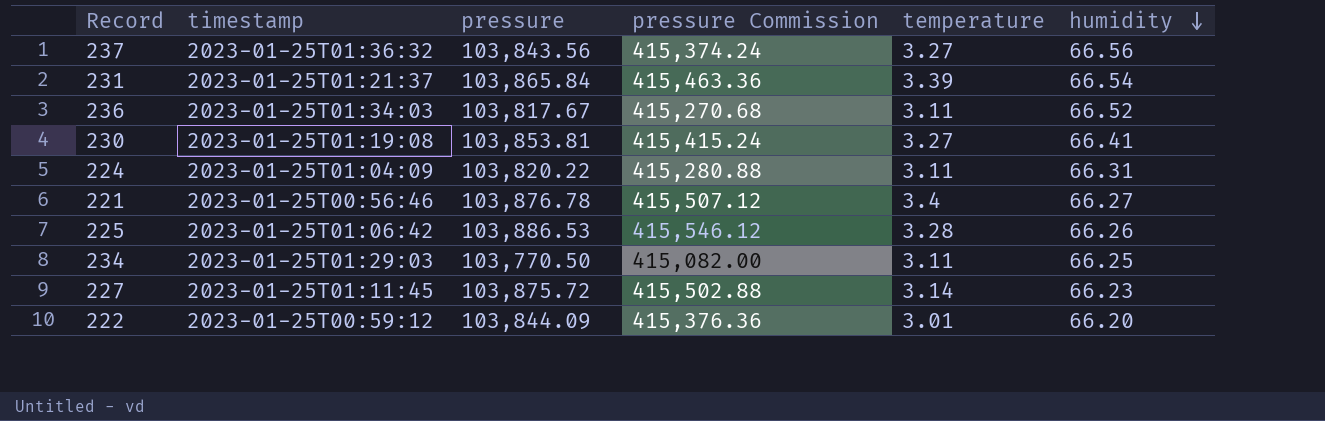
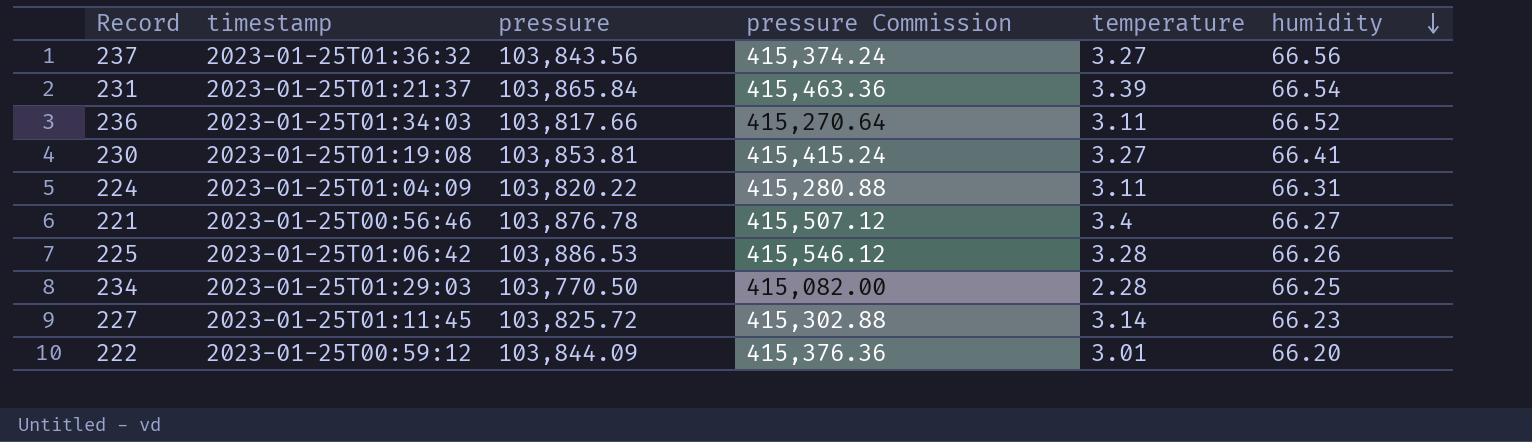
236 | pressure: 103,817.67 -> 103,817.66
236 | pressure Commission: 415,270.68 -> 415,270.64
234 | temperature: 3.11 -> 2.28
227 | pressure: 103,875.72 -> 103,825.72
227 | pressure Commission: 415,502.88 -> 415,302.88

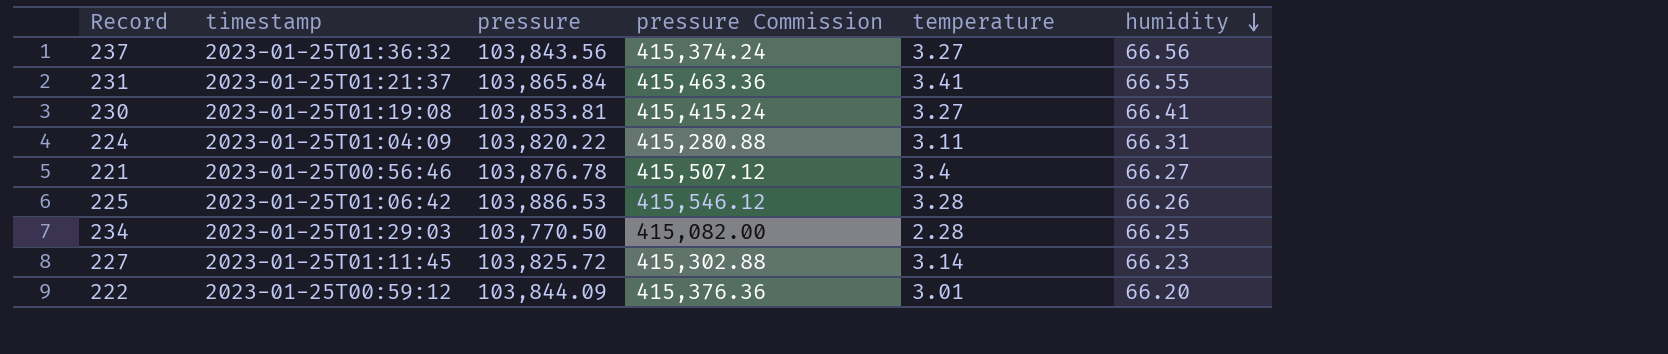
row 236: 2023-01-25T01:34:03 | 103,817.66 | 415,270.64 | 3.11 | 66.52 -> none
231 | temperature: 3.39 -> 3.41
231 | humidity: 66.54 -> 66.55

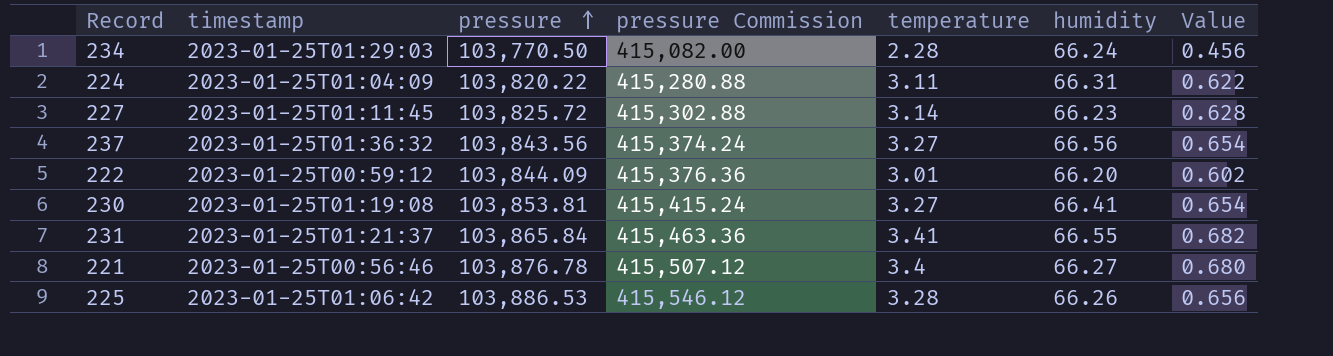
row order: humidity descending -> pressure ascending
column Value | formula: none -> [temperature] * 0.2
234 | humidity: 66.25 -> 66.24

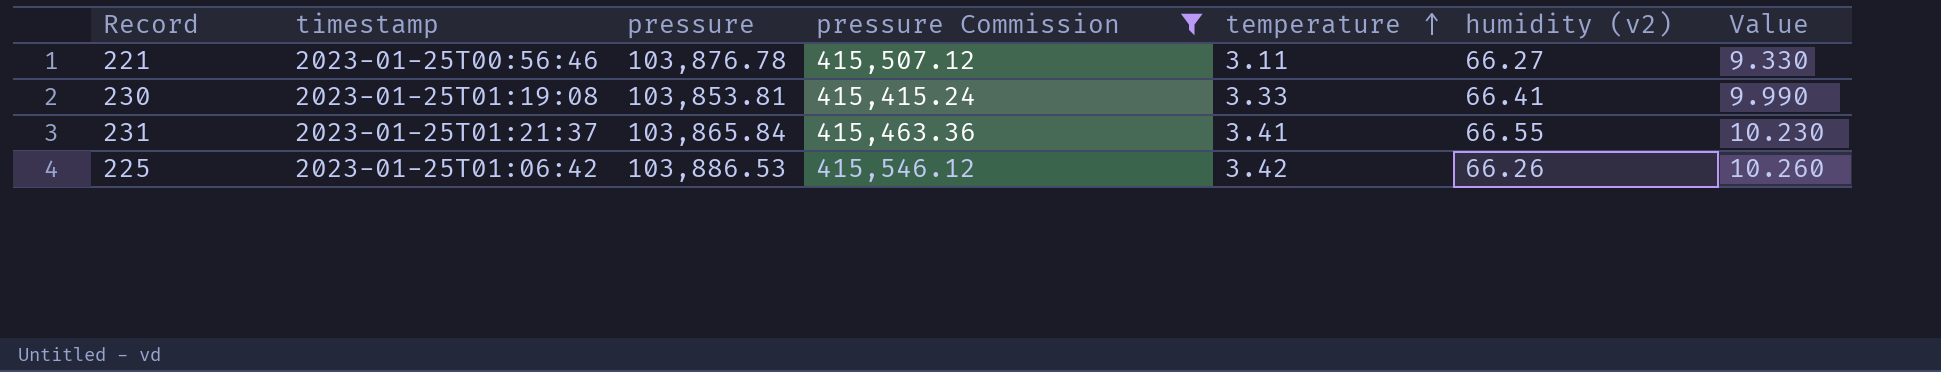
filter: none -> pressure Commission >= 415,415.24
row order: pressure ascending -> temperature ascending
column name: humidity -> humidity (v2)
column Value | formula: [temperature] * 0.2 -> [temperature] * 3
221 | temperature: 3.4 -> 3.11
230 | temperature: 3.27 -> 3.33
225 | temperature: 3.28 -> 3.42

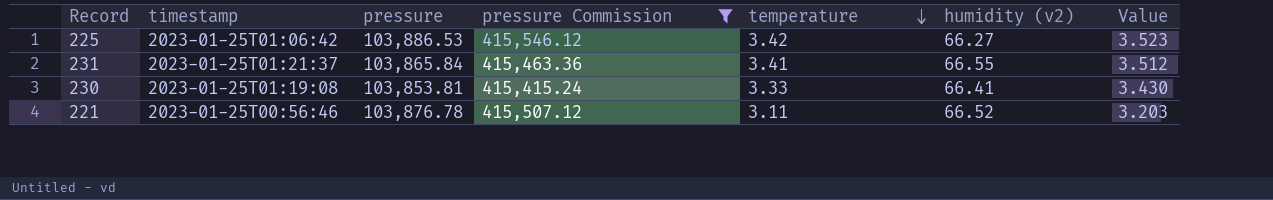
row order: temperature ascending -> temperature descending
column Value | formula: [temperature] * 3 -> [temperature] * 1.03
225 | humidity (v2): 66.26 -> 66.27
221 | humidity (v2): 66.27 -> 66.52

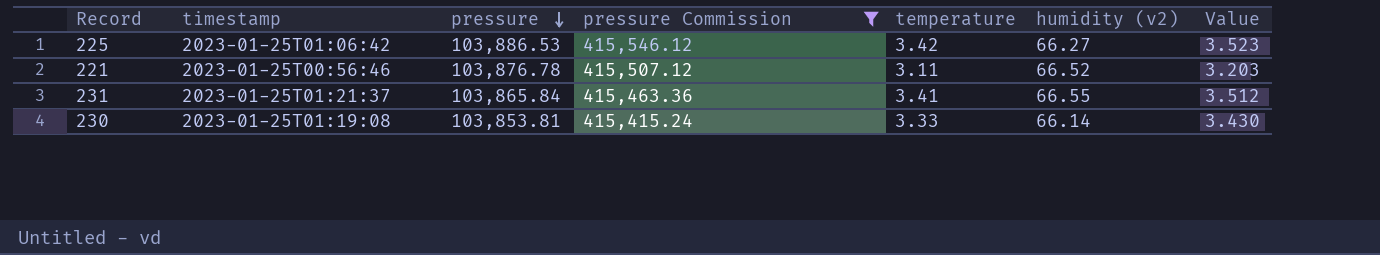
row order: temperature descending -> pressure descending
230 | humidity (v2): 66.41 -> 66.14

